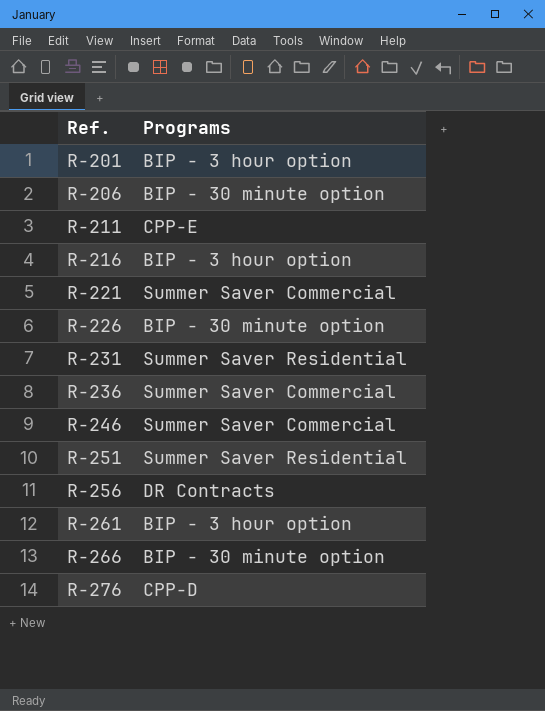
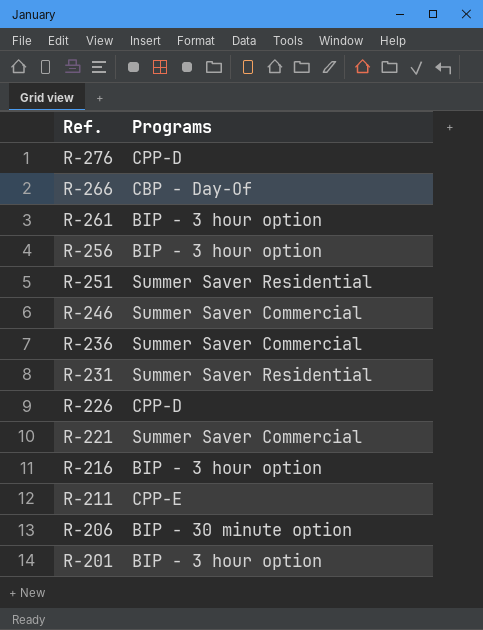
row order: Ref. ascending -> Ref. descending
R-266 | Programs: BIP - 30 minute option -> CBP - Day-Of
R-256 | Programs: DR Contracts -> BIP - 3 hour option
R-226 | Programs: BIP - 30 minute option -> CPP-D

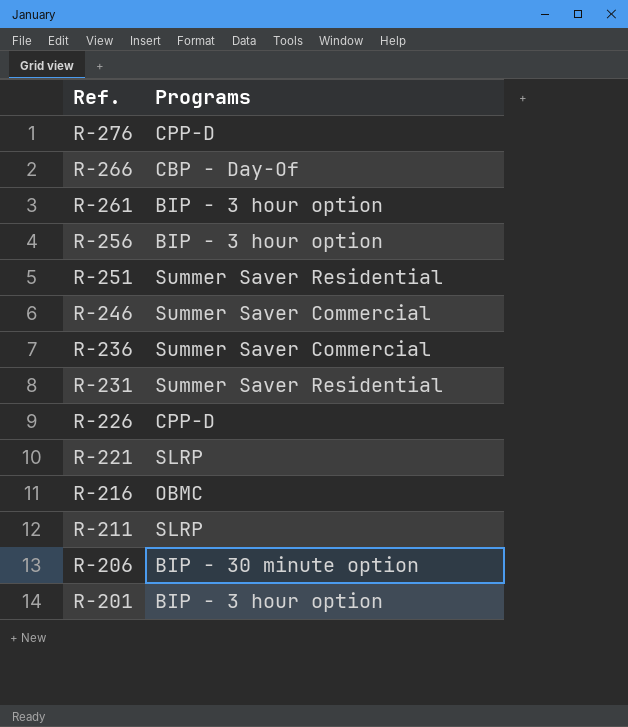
R-221 | Programs: Summer Saver Commercial -> SLRP
R-216 | Programs: BIP - 3 hour option -> OBMC
R-211 | Programs: CPP-E -> SLRP

